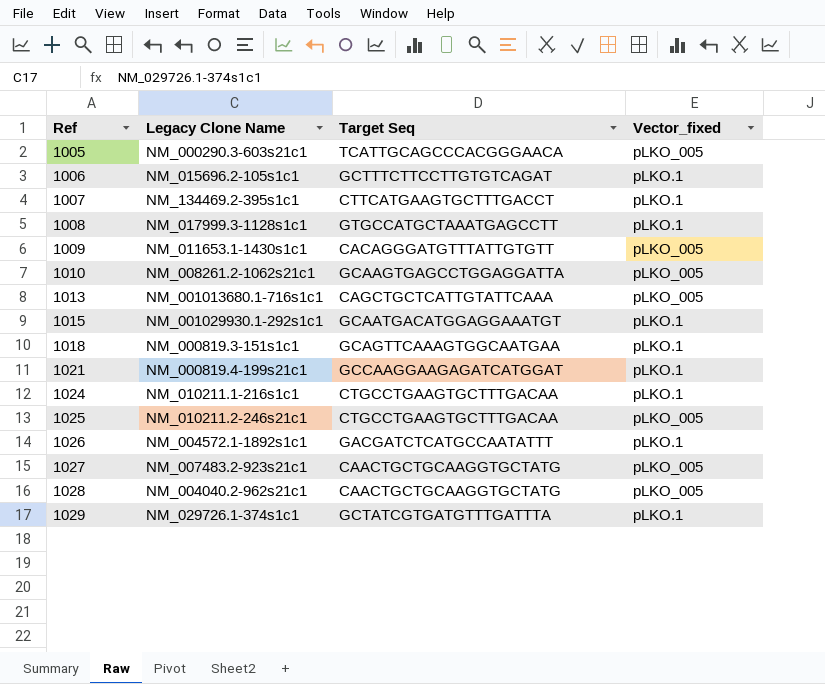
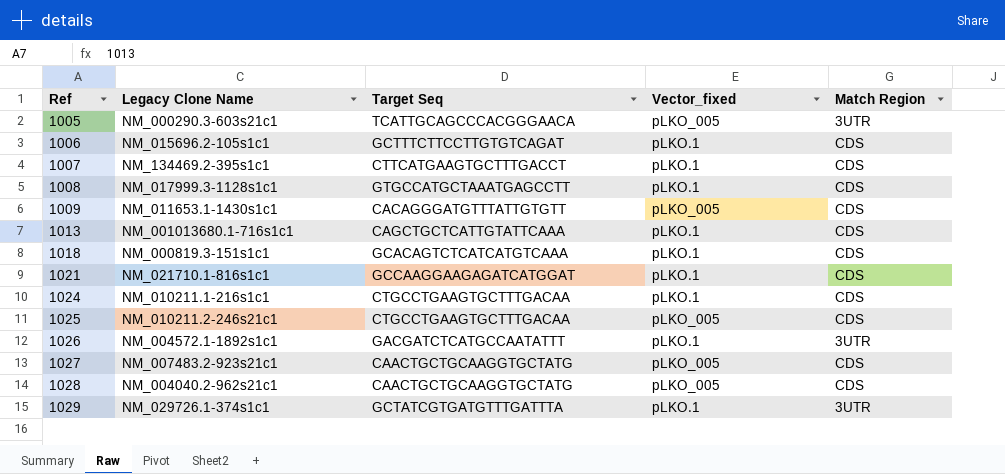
column Match Region | position: none -> 5
row 1010: NM_008261.2-1062s21c1 | GCAAGTGAGCCTGGAGGATTA | pLKO_005 -> none
row 1015: NM_001029930.1-292s1c1 | GCAATGACATGGAGGAAATGT | pLKO.1 -> none
1013 | Vector_fixed: pLKO_005 -> pLKO.1
1018 | Target Seq: GCAGTTCAAAGTGGCAATGAA -> GCACAGTCTCATCATGTCAAA
1021 | Legacy Clone Name: NM_000819.4-199s21c1 -> NM_021710.1-816s1c1

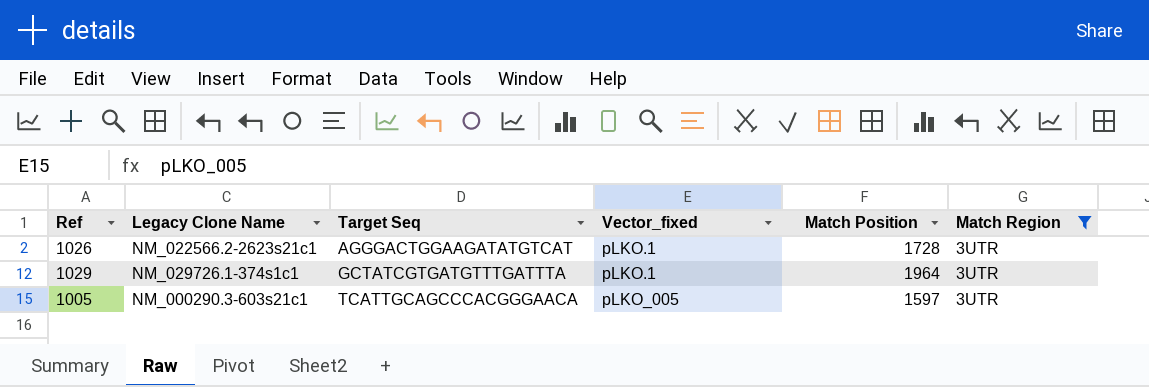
filter: none -> Match Region = 3UTR
row order: Ref ascending -> Target Seq ascending
column Match Position | position: none -> 5
1026 | Legacy Clone Name: NM_004572.1-1892s1c1 -> NM_022566.2-2623s21c1
1026 | Target Seq: GACGATCTCATGCCAATATTT -> AGGGACTGGAAGATATGTCAT

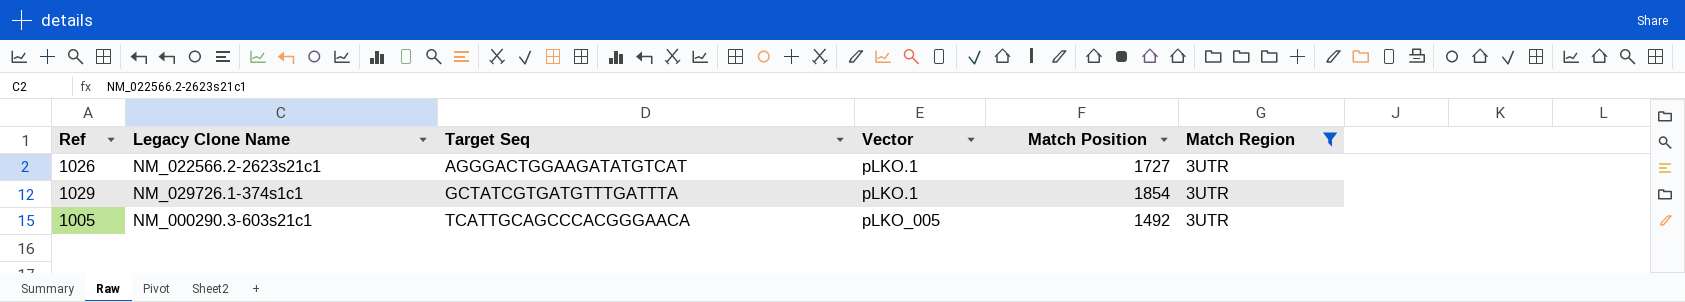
column name: Vector_fixed -> Vector
1026 | Match Position: 1728 -> 1727
1029 | Match Position: 1964 -> 1854
1005 | Match Position: 1597 -> 1492

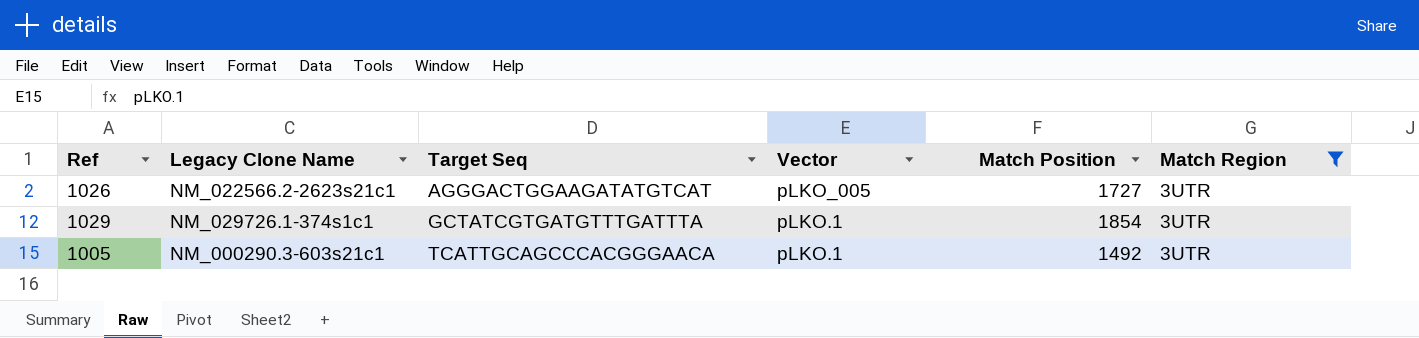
1026 | Vector: pLKO.1 -> pLKO_005
1005 | Vector: pLKO_005 -> pLKO.1

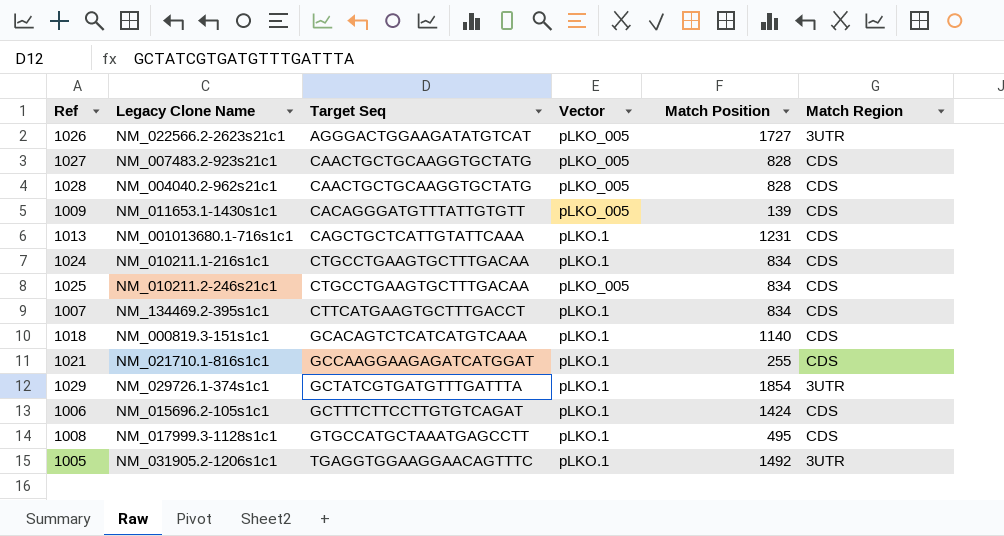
filter: Match Region = 3UTR -> none
1005 | Legacy Clone Name: NM_000290.3-603s21c1 -> NM_031905.2-1206s1c1
1005 | Target Seq: TCATTGCAGCCCACGGGAACA -> TGAGGTGGAAGGAACAGTTTC

